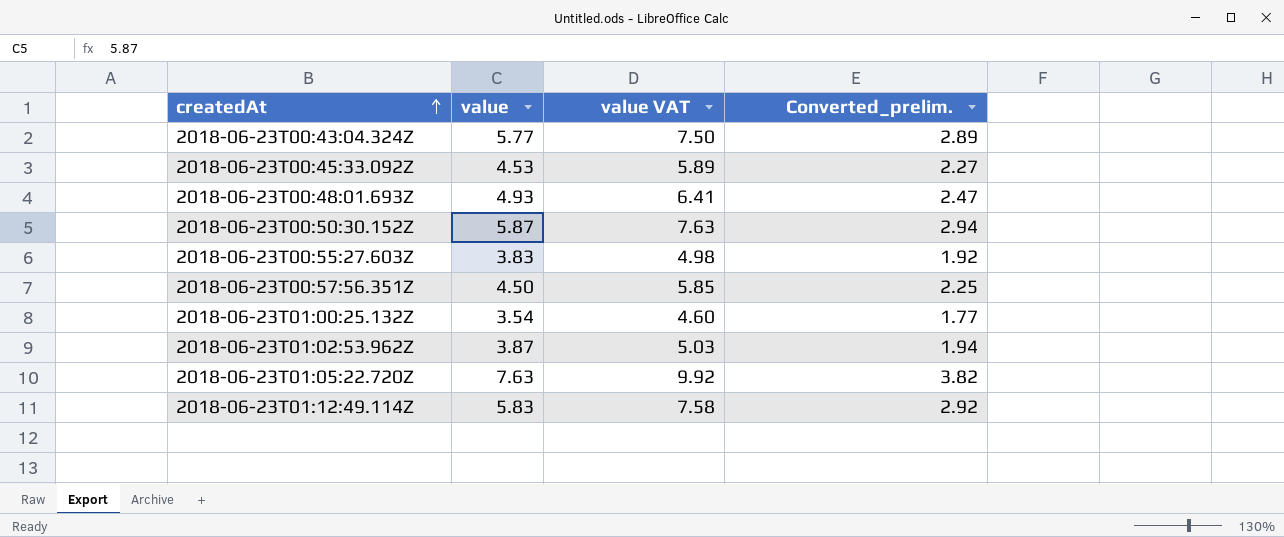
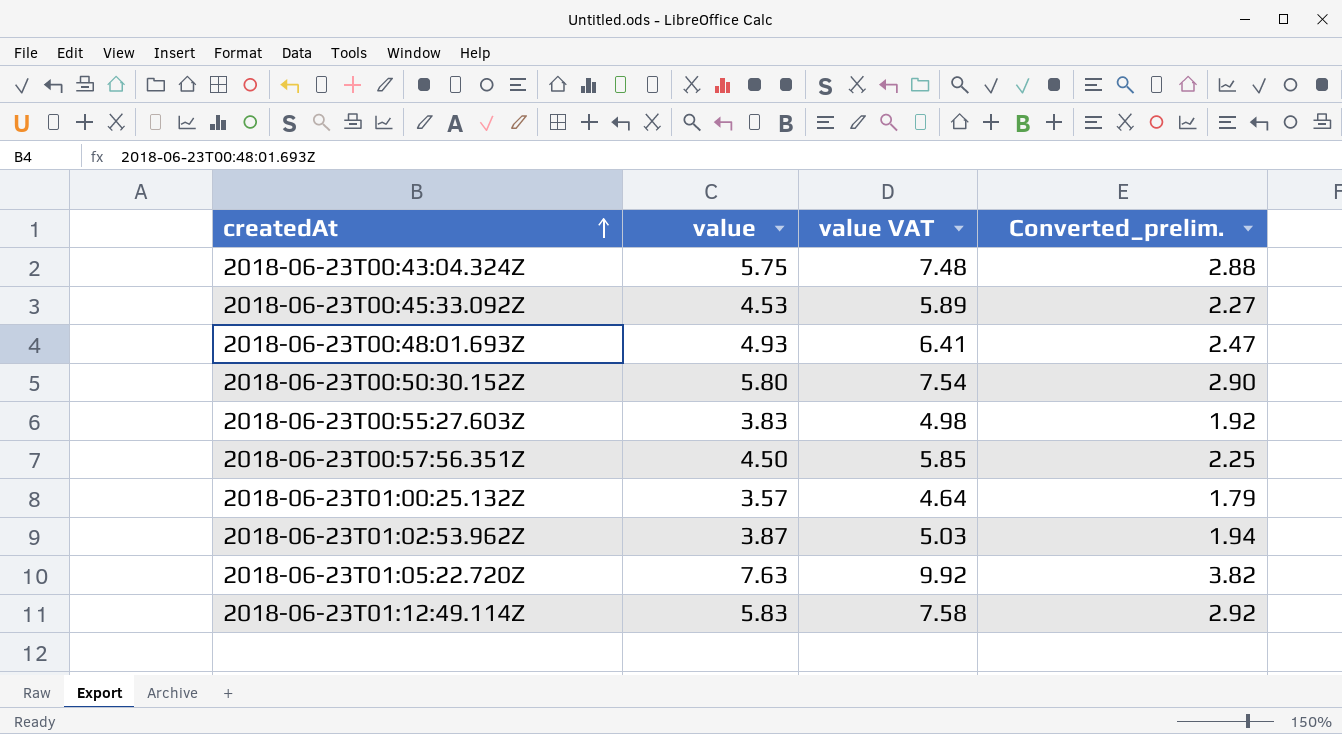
2018-06-23T00:43:04.324Z | value: 5.77 -> 5.75
2018-06-23T00:43:04.324Z | value VAT: 7.50 -> 7.48
2018-06-23T00:43:04.324Z | Converted_prelim.: 2.89 -> 2.88
2018-06-23T00:50:30.152Z | value: 5.87 -> 5.80
2018-06-23T00:50:30.152Z | value VAT: 7.63 -> 7.54
2018-06-23T00:50:30.152Z | Converted_prelim.: 2.94 -> 2.90
2018-06-23T01:00:25.132Z | value: 3.54 -> 3.57
2018-06-23T01:00:25.132Z | value VAT: 4.60 -> 4.64
2018-06-23T01:00:25.132Z | Converted_prelim.: 1.77 -> 1.79

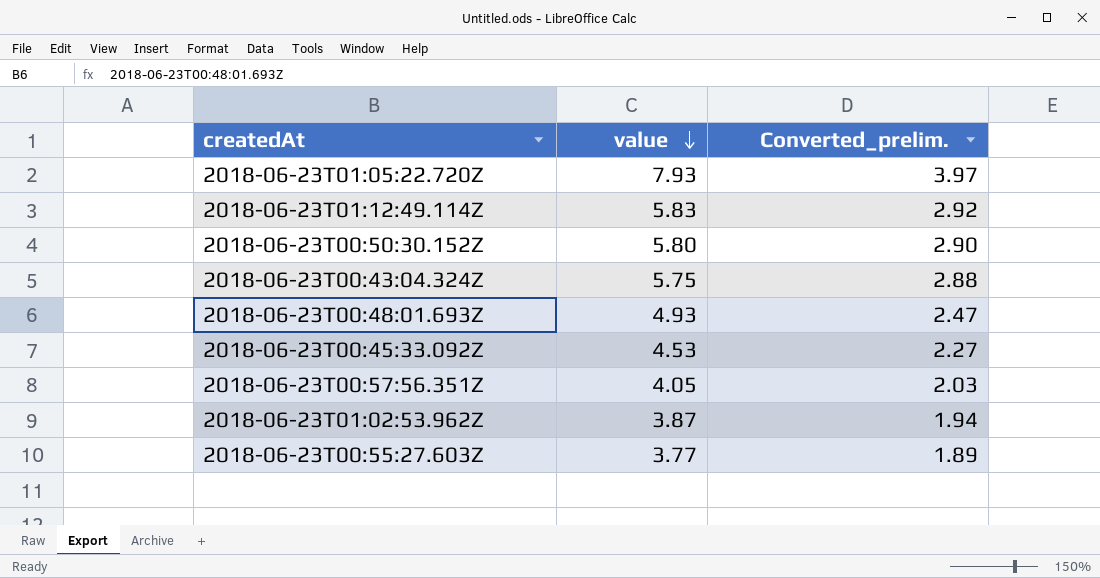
row order: createdAt ascending -> value descending
column value VAT | formula: [value] * 1.3 -> none
row 2018-06-23T01:00:25.132Z: 3.57 | 4.64 | 1.79 -> none
2018-06-23T01:05:22.720Z | value: 7.63 -> 7.93
2018-06-23T01:05:22.720Z | Converted_prelim.: 3.82 -> 3.97
2018-06-23T00:57:56.351Z | value: 4.50 -> 4.05
2018-06-23T00:57:56.351Z | Converted_prelim.: 2.25 -> 2.03
2018-06-23T00:55:27.603Z | value: 3.83 -> 3.77
2018-06-23T00:55:27.603Z | Converted_prelim.: 1.92 -> 1.89

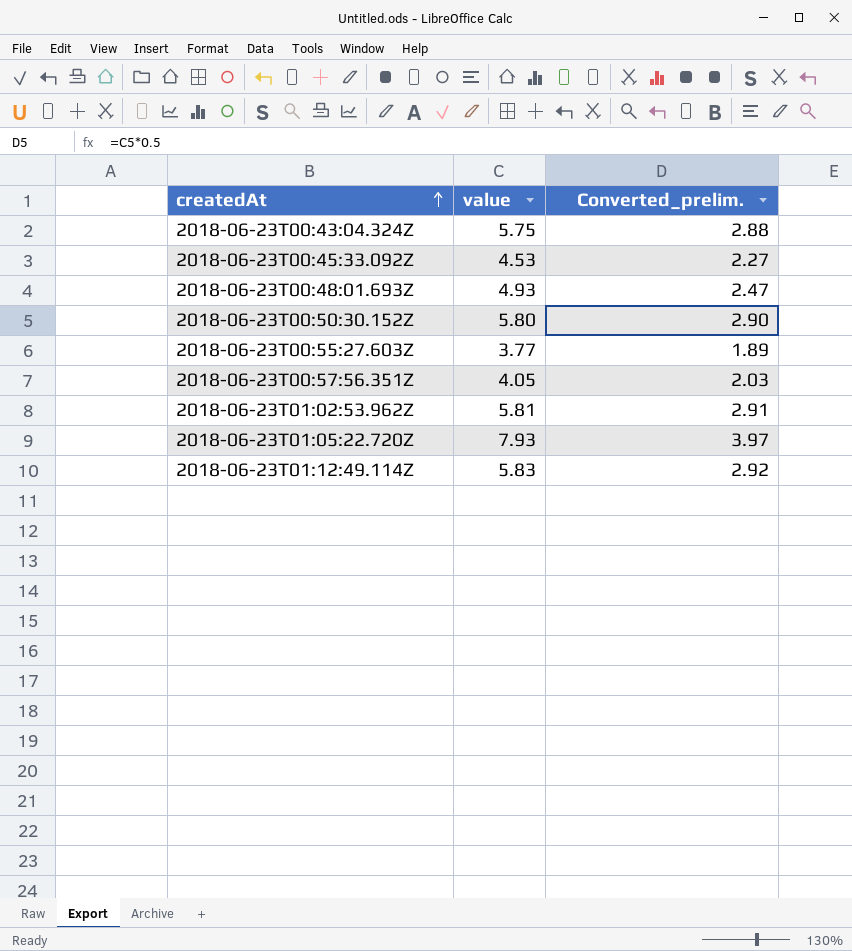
row order: value descending -> createdAt ascending
2018-06-23T01:02:53.962Z | value: 3.87 -> 5.81
2018-06-23T01:02:53.962Z | Converted_prelim.: 1.94 -> 2.91

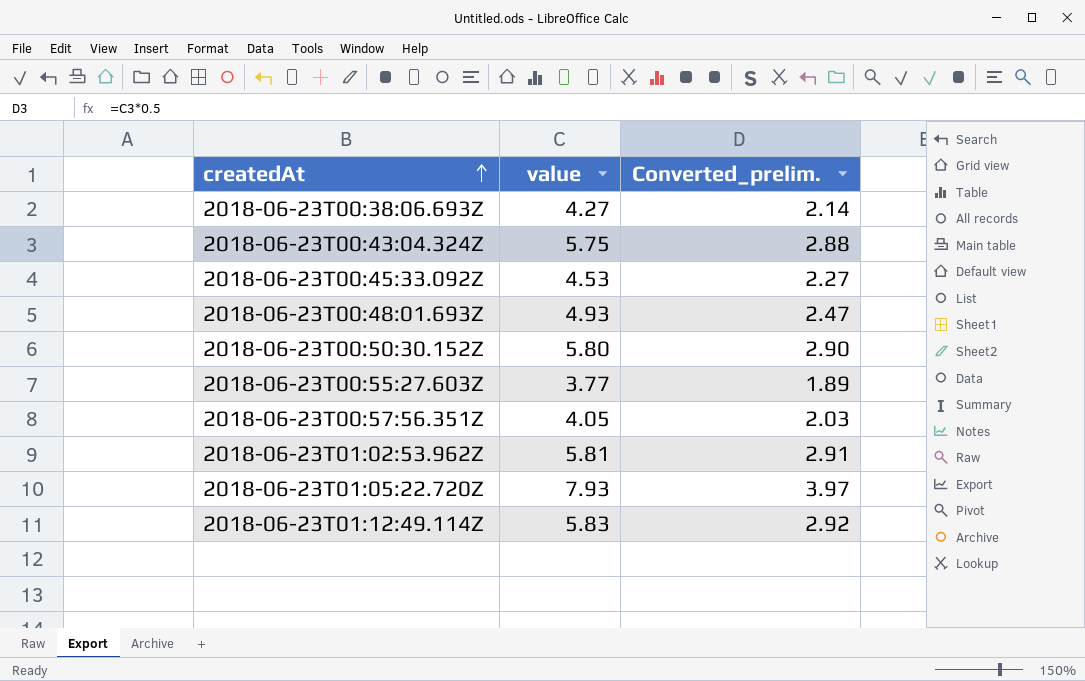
row 2018-06-23T00:38:06.693Z: none -> 4.27 | 2.14

